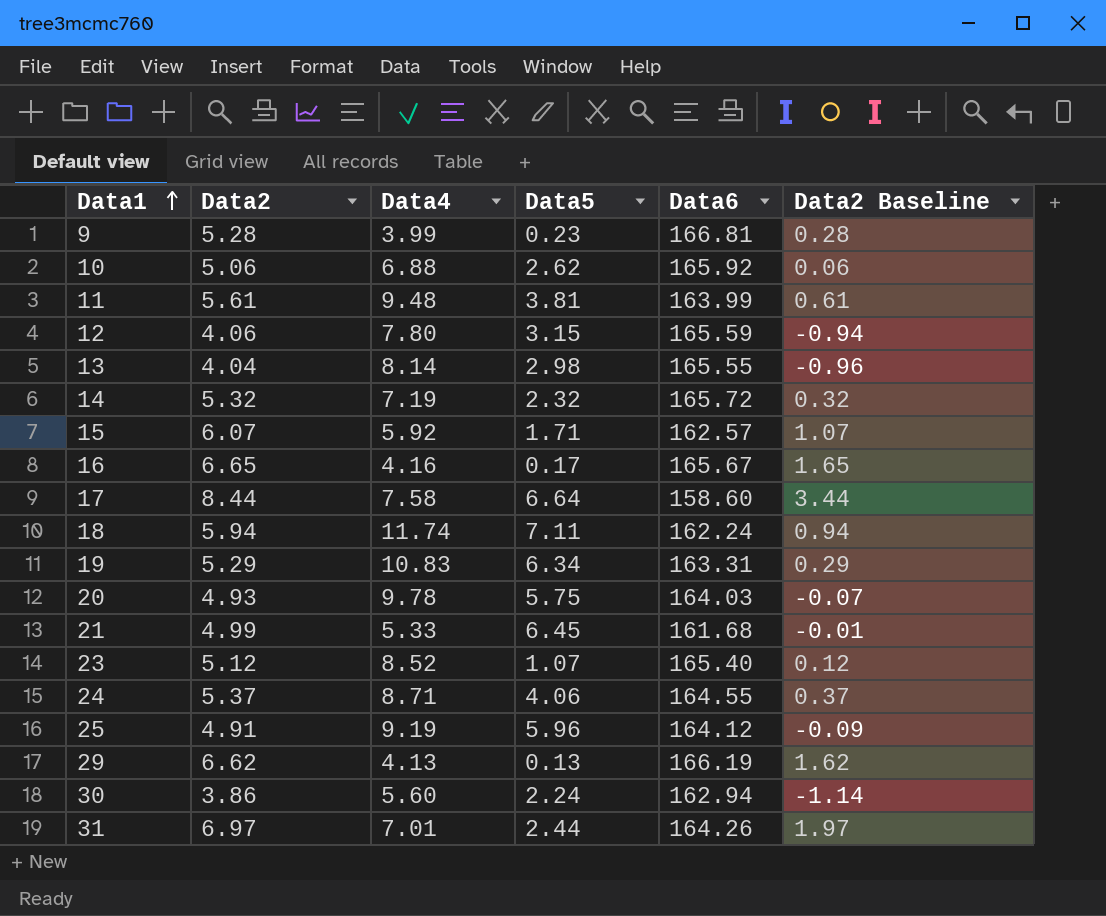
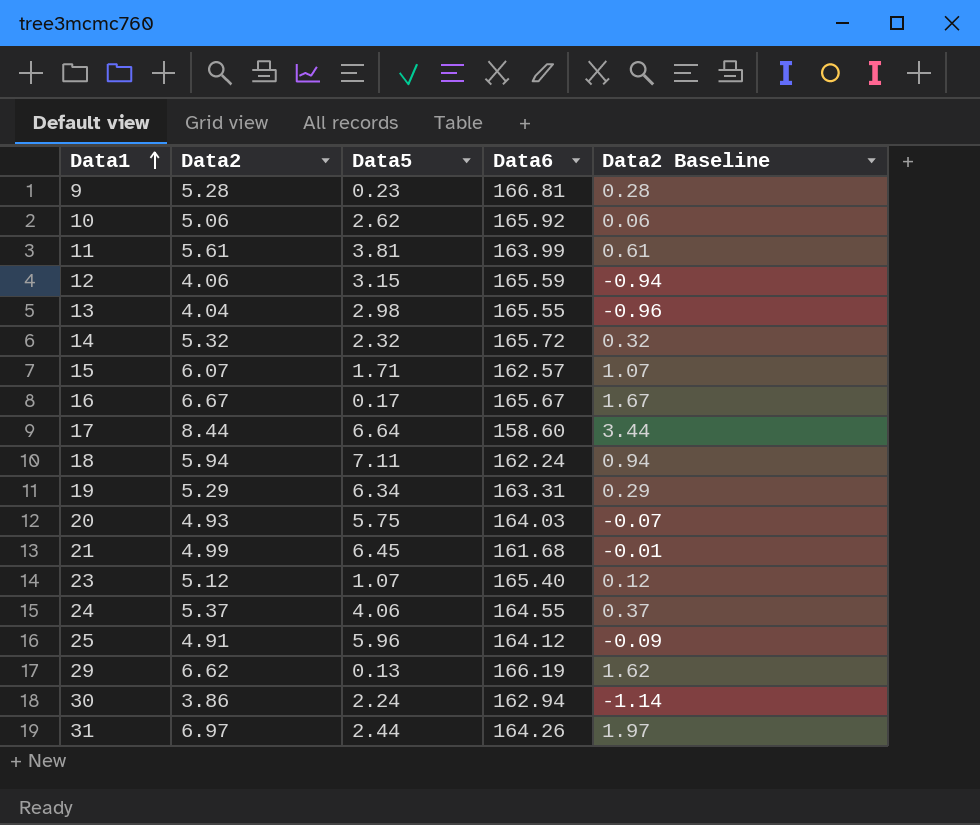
column Data4 | position: 3 -> none
16 | Data2: 6.65 -> 6.67
16 | Data2 Baseline: 1.65 -> 1.67

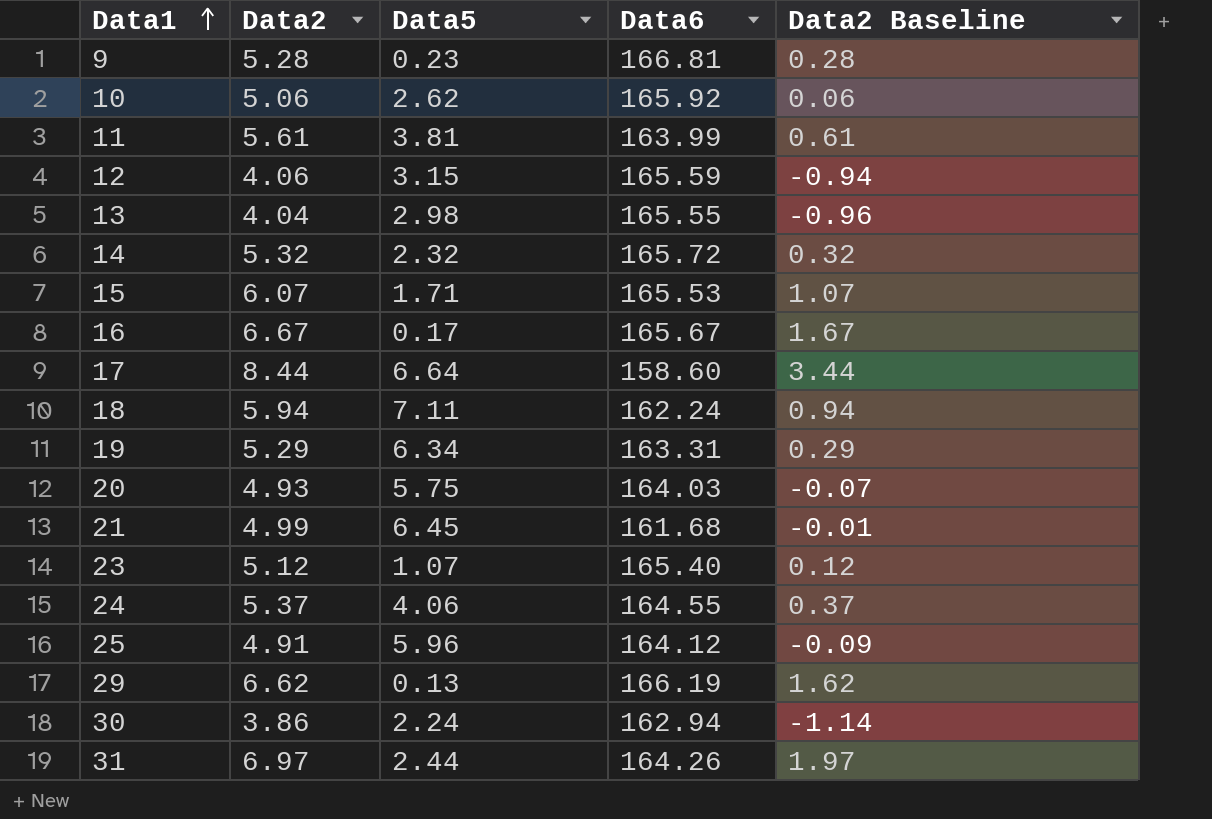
15 | Data6: 162.57 -> 165.53

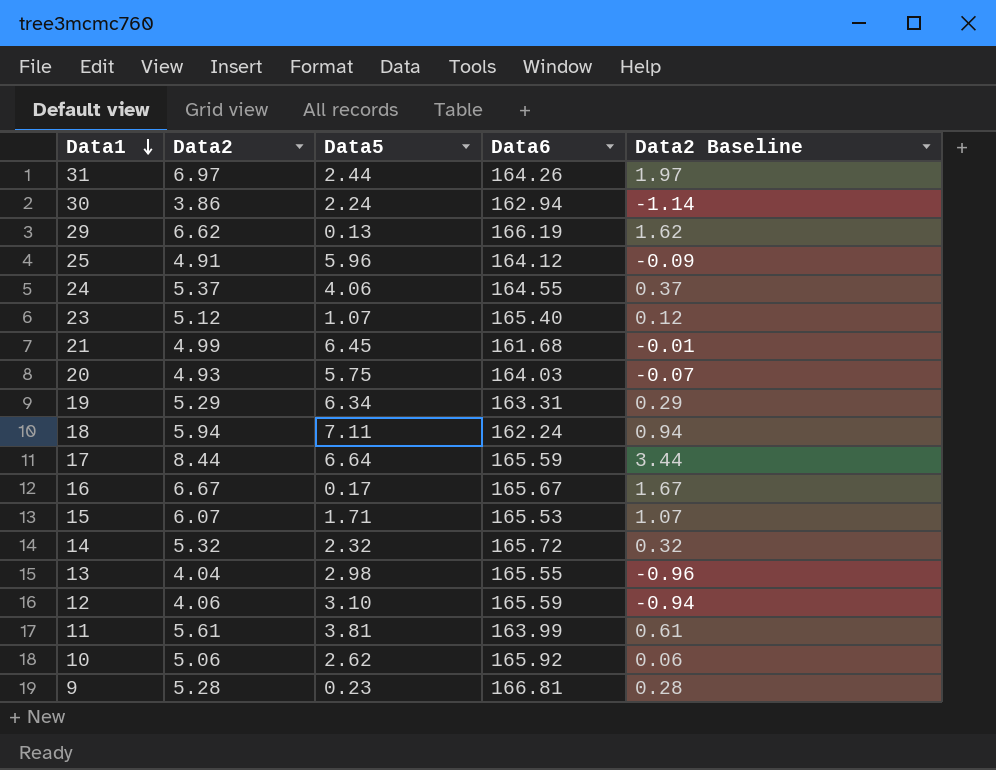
row order: Data1 ascending -> Data1 descending
17 | Data6: 158.60 -> 165.59
12 | Data5: 3.15 -> 3.10

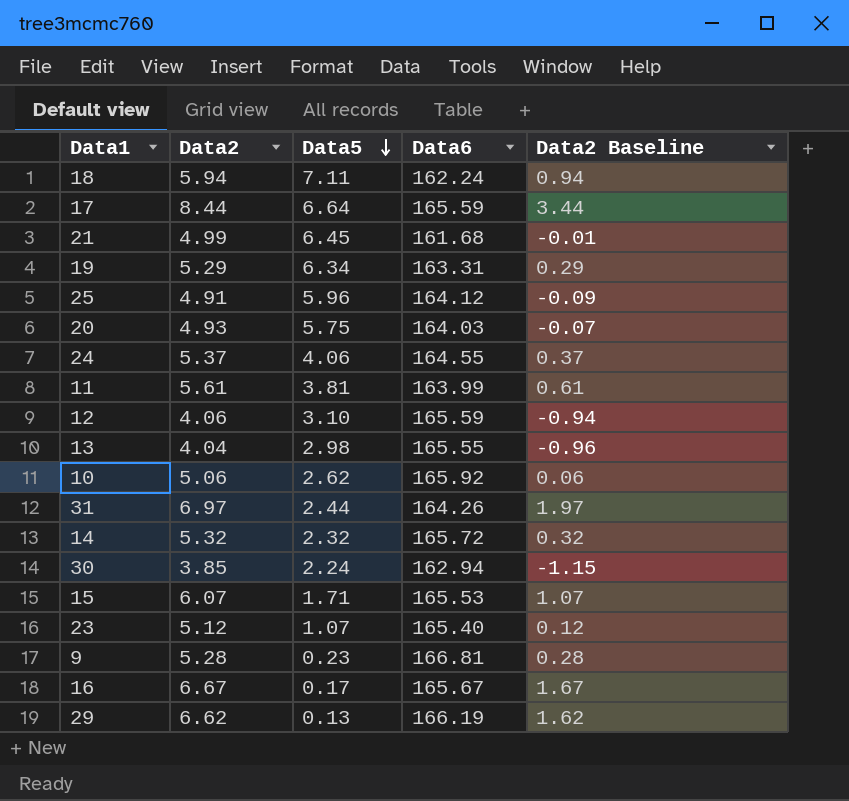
row order: Data1 descending -> Data5 descending
30 | Data2: 3.86 -> 3.85
30 | Data2 Baseline: -1.14 -> -1.15

